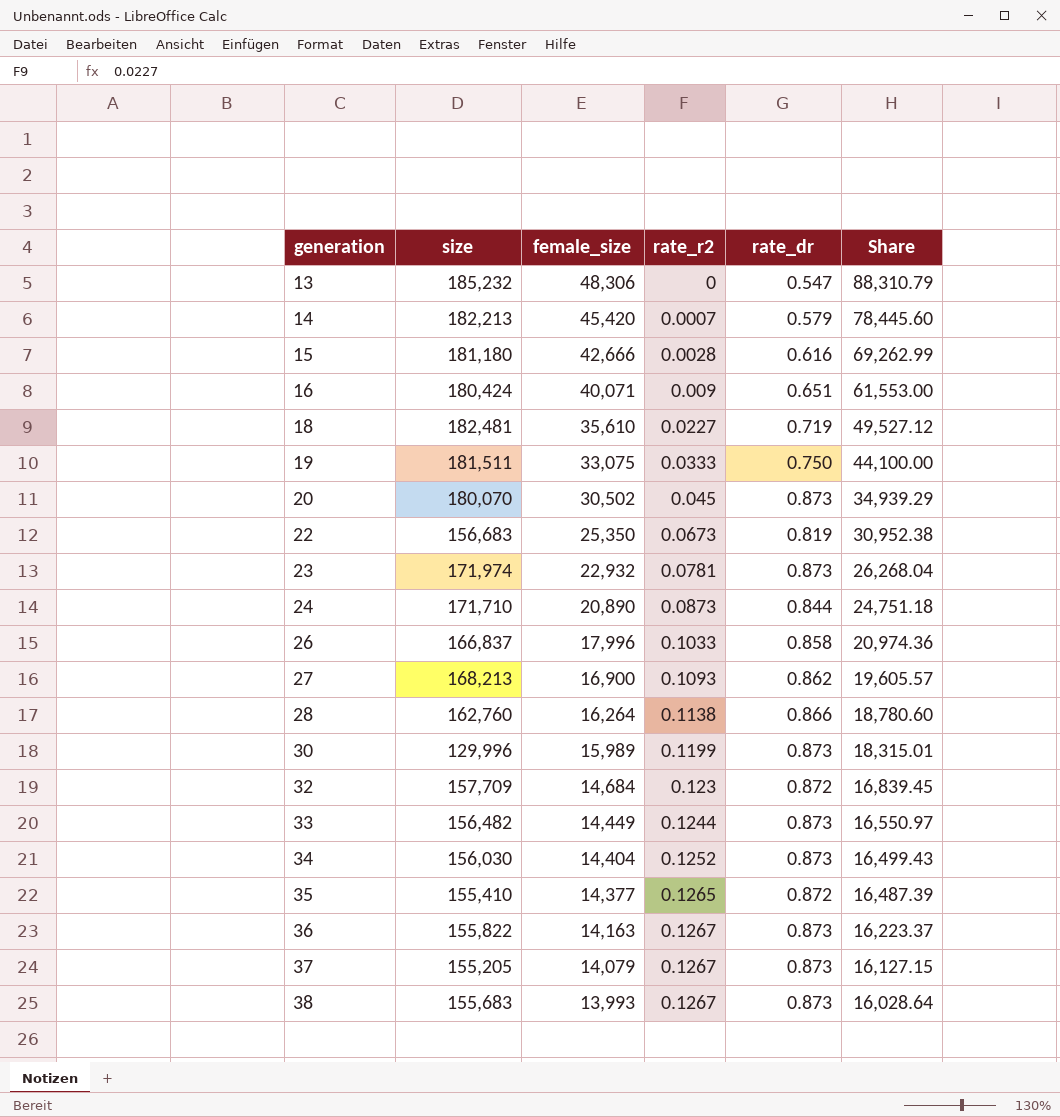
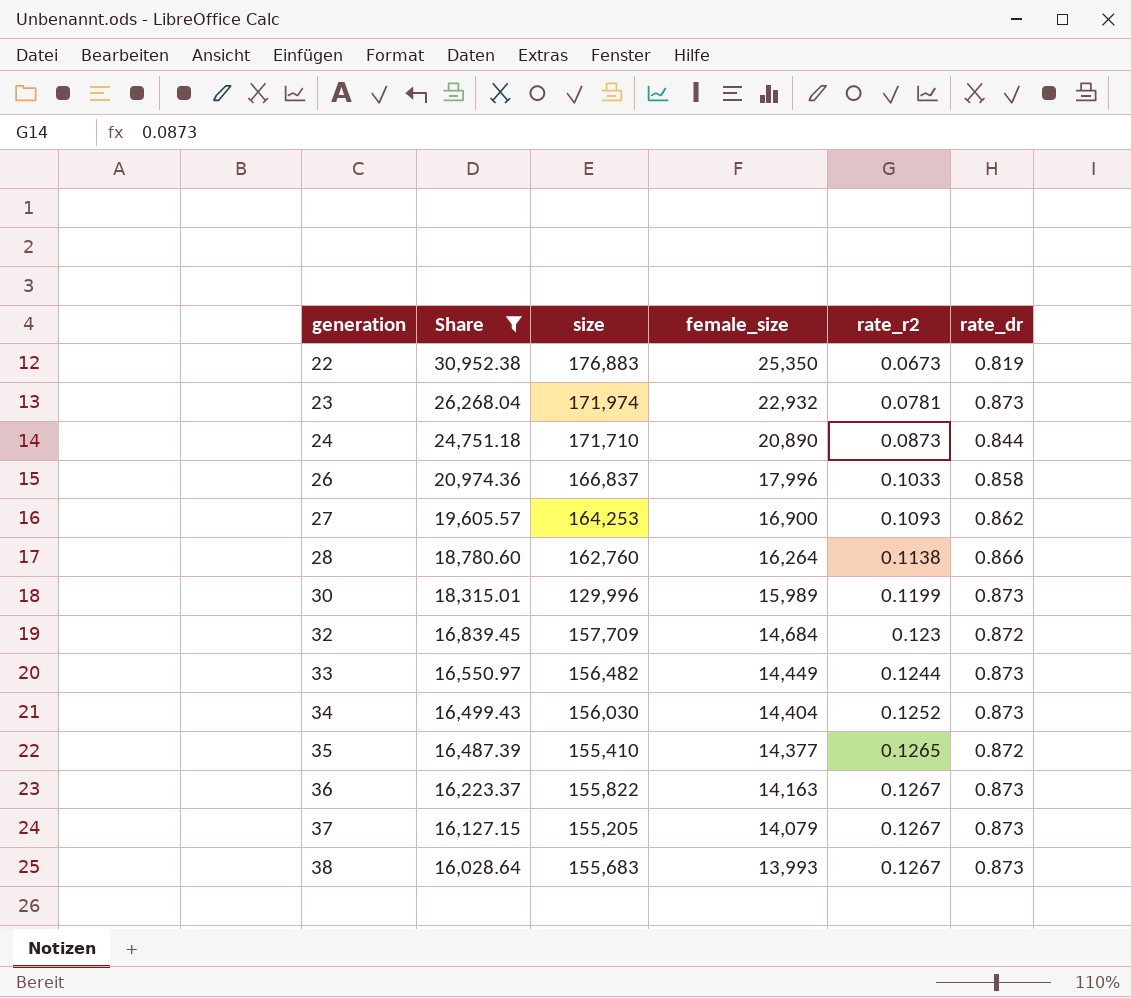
filter: none -> Share <= 30,952.38
column Share | position: 6 -> 2
22 | size: 156,683 -> 176,883
27 | size: 168,213 -> 164,253

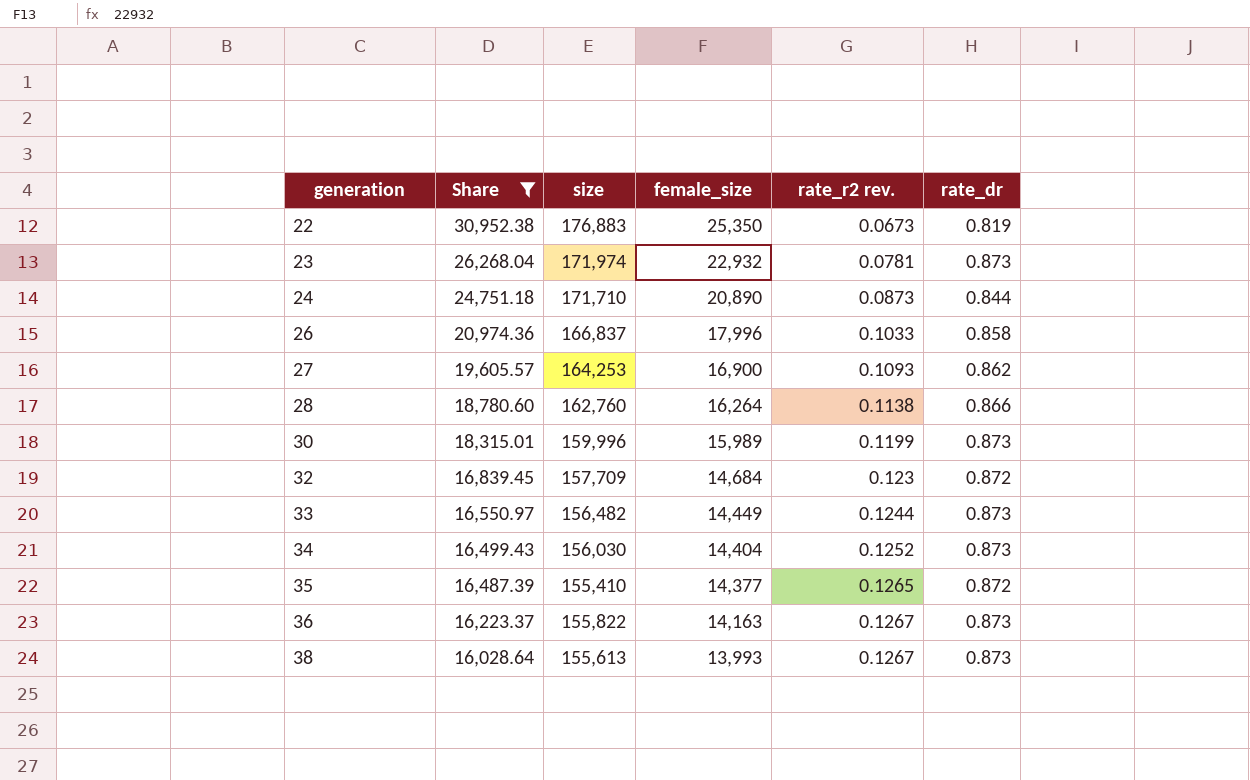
column name: rate_r2 -> rate_r2 rev.
row 37: 16,127.15 | 155,205 | 14,079 | 0.1267 | 0.873 -> none
30 | size: 129,996 -> 159,996
38 | size: 155,683 -> 155,613

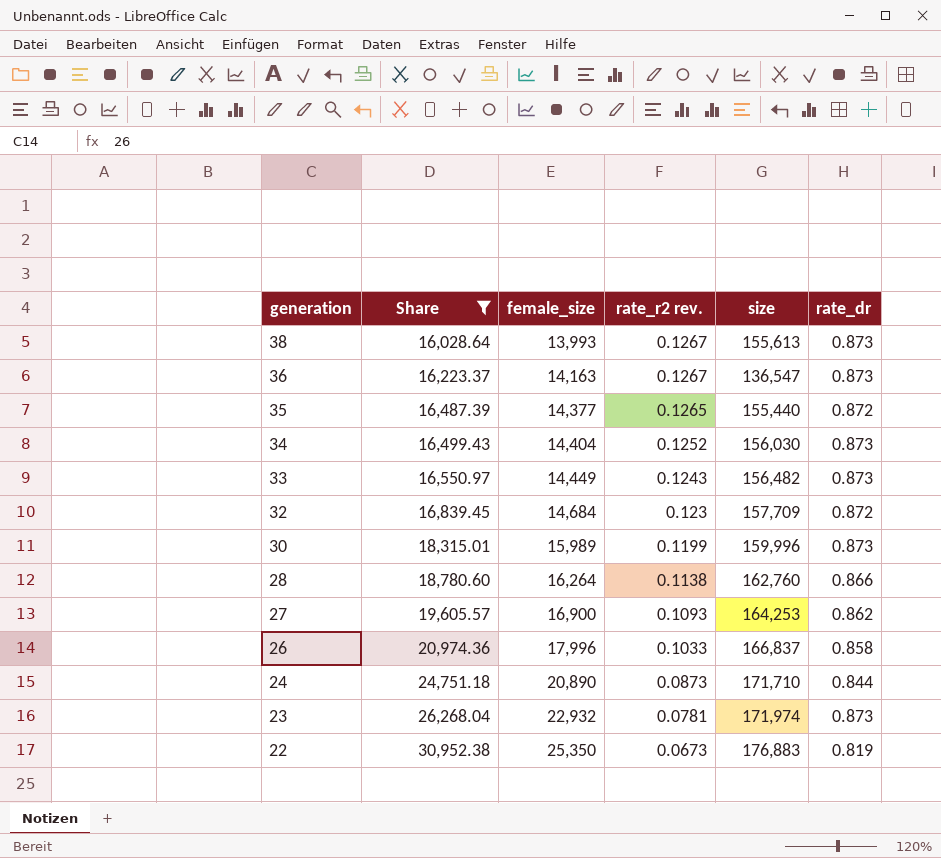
row order: generation ascending -> generation descending
column size | position: 3 -> 5
36 | size: 155,822 -> 136,547
35 | size: 155,410 -> 155,440
33 | rate_r2 rev.: 0.1244 -> 0.1243

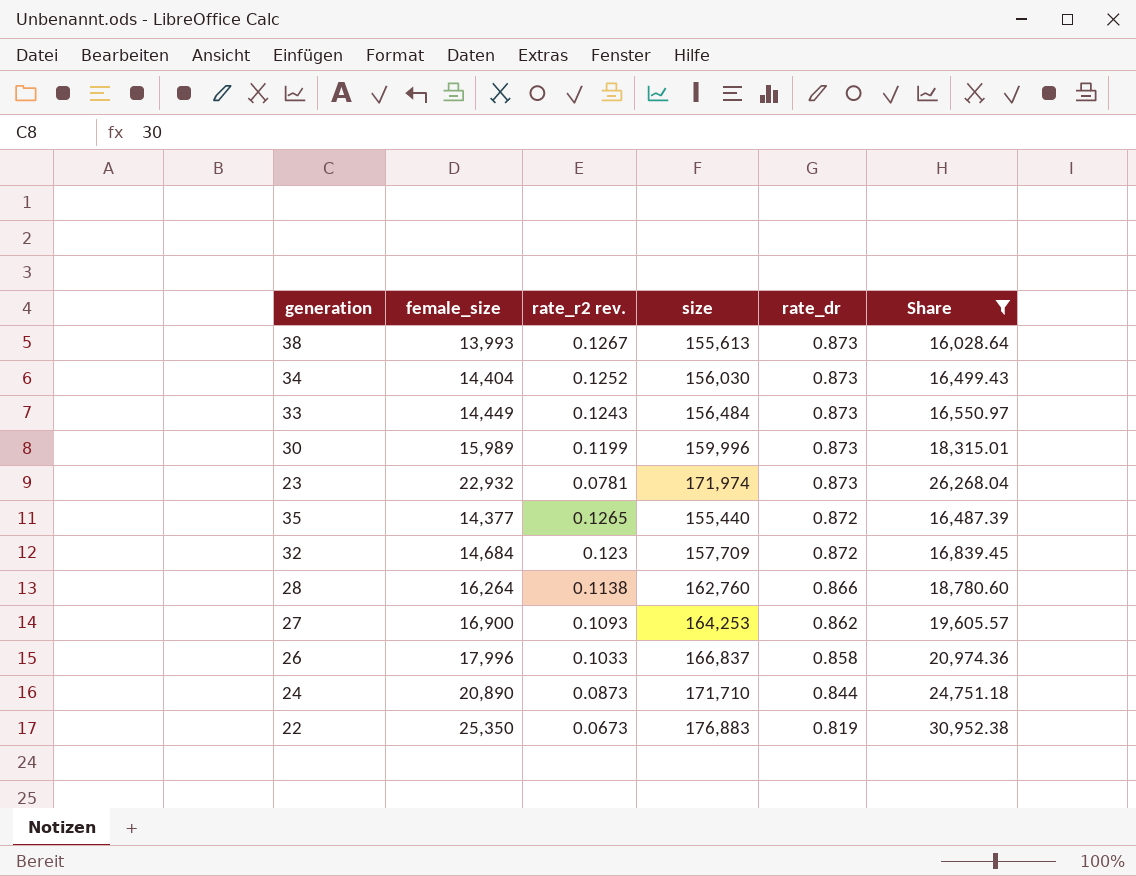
row order: generation descending -> rate_dr descending
column Share | position: 2 -> 6
row 36: 16,223.37 | 14,163 | 0.1267 | 136,547 | 0.873 -> none
33 | size: 156,482 -> 156,484

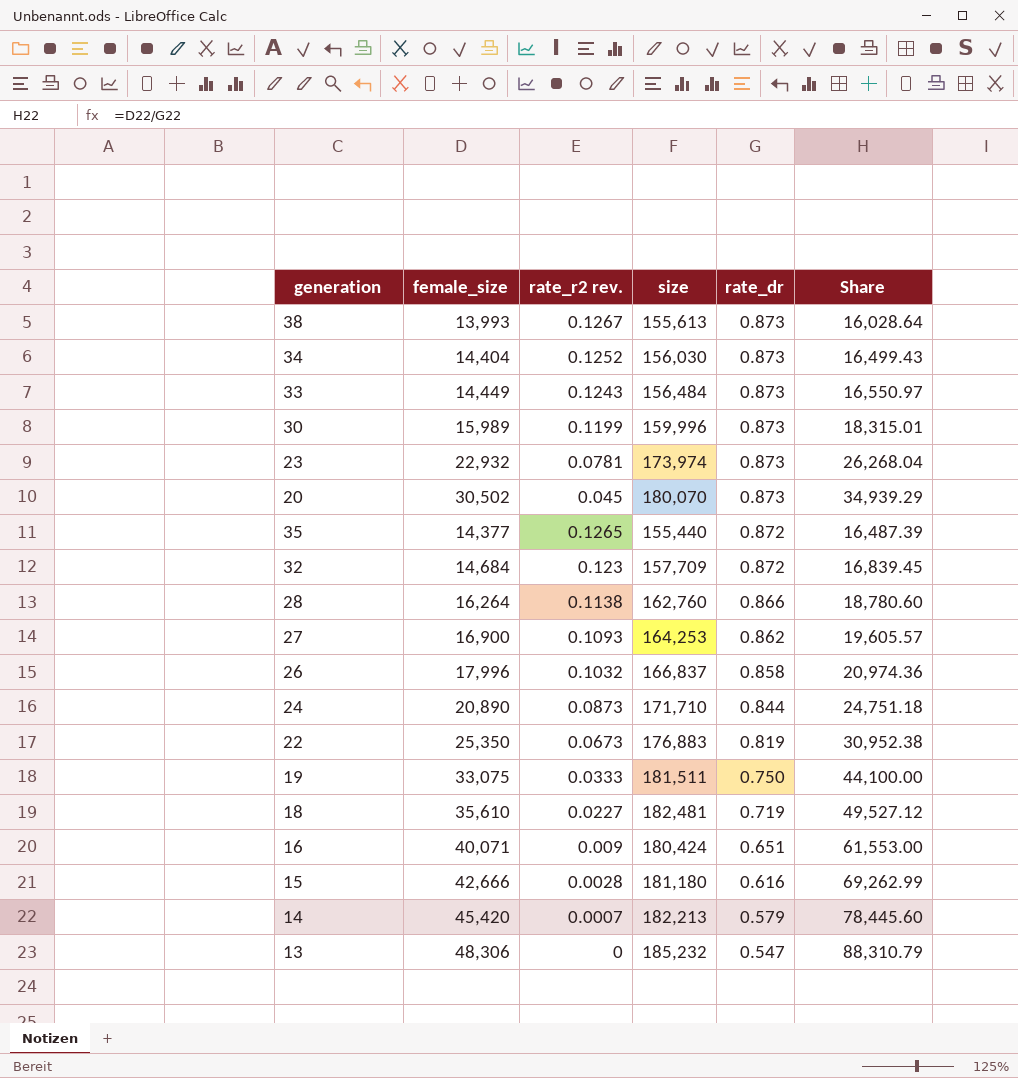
filter: Share <= 30,952.38 -> none
23 | size: 171,974 -> 173,974
26 | rate_r2 rev.: 0.1033 -> 0.1032

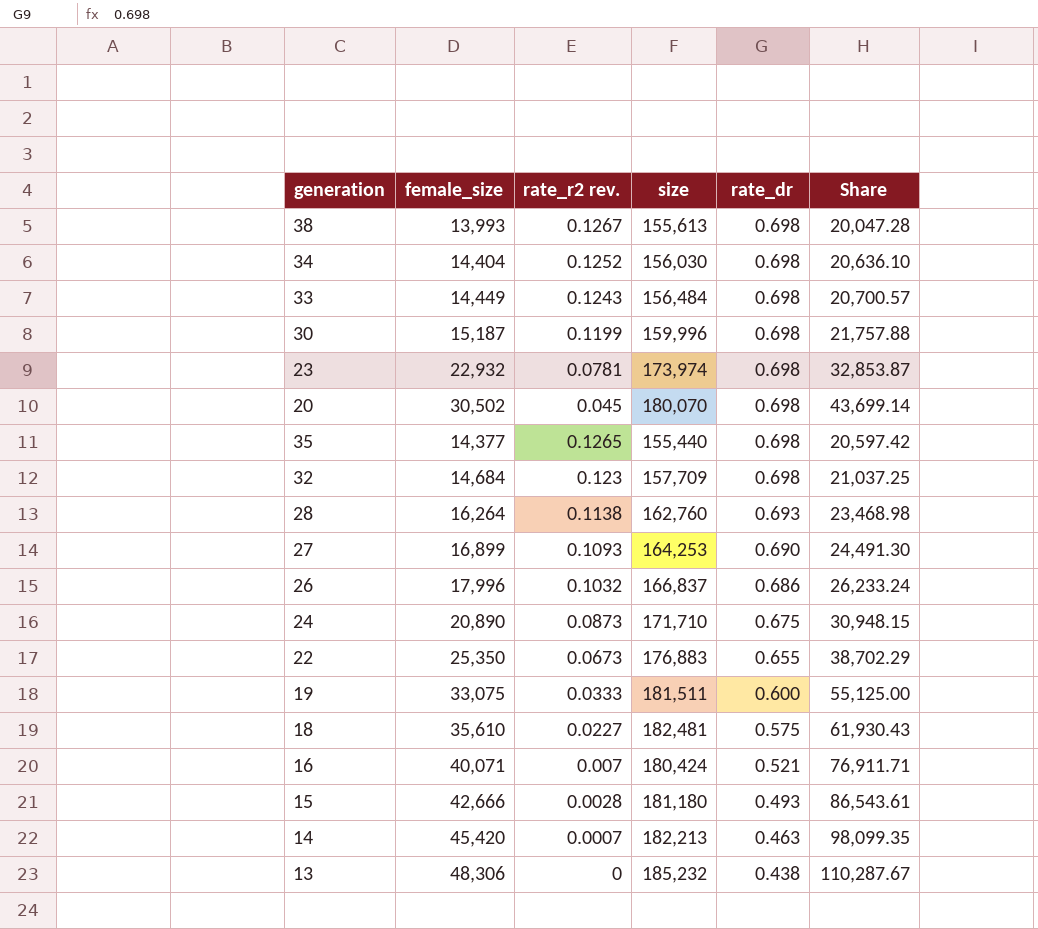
38 | rate_dr: 0.873 -> 0.698
38 | Share: 16,028.64 -> 20,047.28
34 | rate_dr: 0.873 -> 0.698
34 | Share: 16,499.43 -> 20,636.10
33 | rate_dr: 0.873 -> 0.698
33 | Share: 16,550.97 -> 20,700.57
30 | female_size: 15,989 -> 15,187
30 | rate_dr: 0.873 -> 0.698
30 | Share: 18,315.01 -> 21,757.88
23 | rate_dr: 0.873 -> 0.698
23 | Share: 26,268.04 -> 32,853.87
20 | rate_dr: 0.873 -> 0.698
20 | Share: 34,939.29 -> 43,699.14
35 | rate_dr: 0.872 -> 0.698
35 | Share: 16,487.39 -> 20,597.42
32 | rate_dr: 0.872 -> 0.698
32 | Share: 16,839.45 -> 21,037.25
28 | rate_dr: 0.866 -> 0.693
28 | Share: 18,780.60 -> 23,468.98
27 | female_size: 16,900 -> 16,899
27 | rate_dr: 0.862 -> 0.690
27 | Share: 19,605.57 -> 24,491.30
26 | rate_dr: 0.858 -> 0.686
26 | Share: 20,974.36 -> 26,233.24
24 | rate_dr: 0.844 -> 0.675
24 | Share: 24,751.18 -> 30,948.15
22 | rate_dr: 0.819 -> 0.655
22 | Share: 30,952.38 -> 38,702.29
19 | rate_dr: 0.750 -> 0.600
19 | Share: 44,100.00 -> 55,125.00
18 | rate_dr: 0.719 -> 0.575
18 | Share: 49,527.12 -> 61,930.43
16 | rate_r2 rev.: 0.009 -> 0.007
16 | rate_dr: 0.651 -> 0.521
16 | Share: 61,553.00 -> 76,911.71
15 | rate_dr: 0.616 -> 0.493
15 | Share: 69,262.99 -> 86,543.61
14 | rate_dr: 0.579 -> 0.463
14 | Share: 78,445.60 -> 98,099.35
13 | rate_dr: 0.547 -> 0.438
13 | Share: 88,310.79 -> 110,287.67

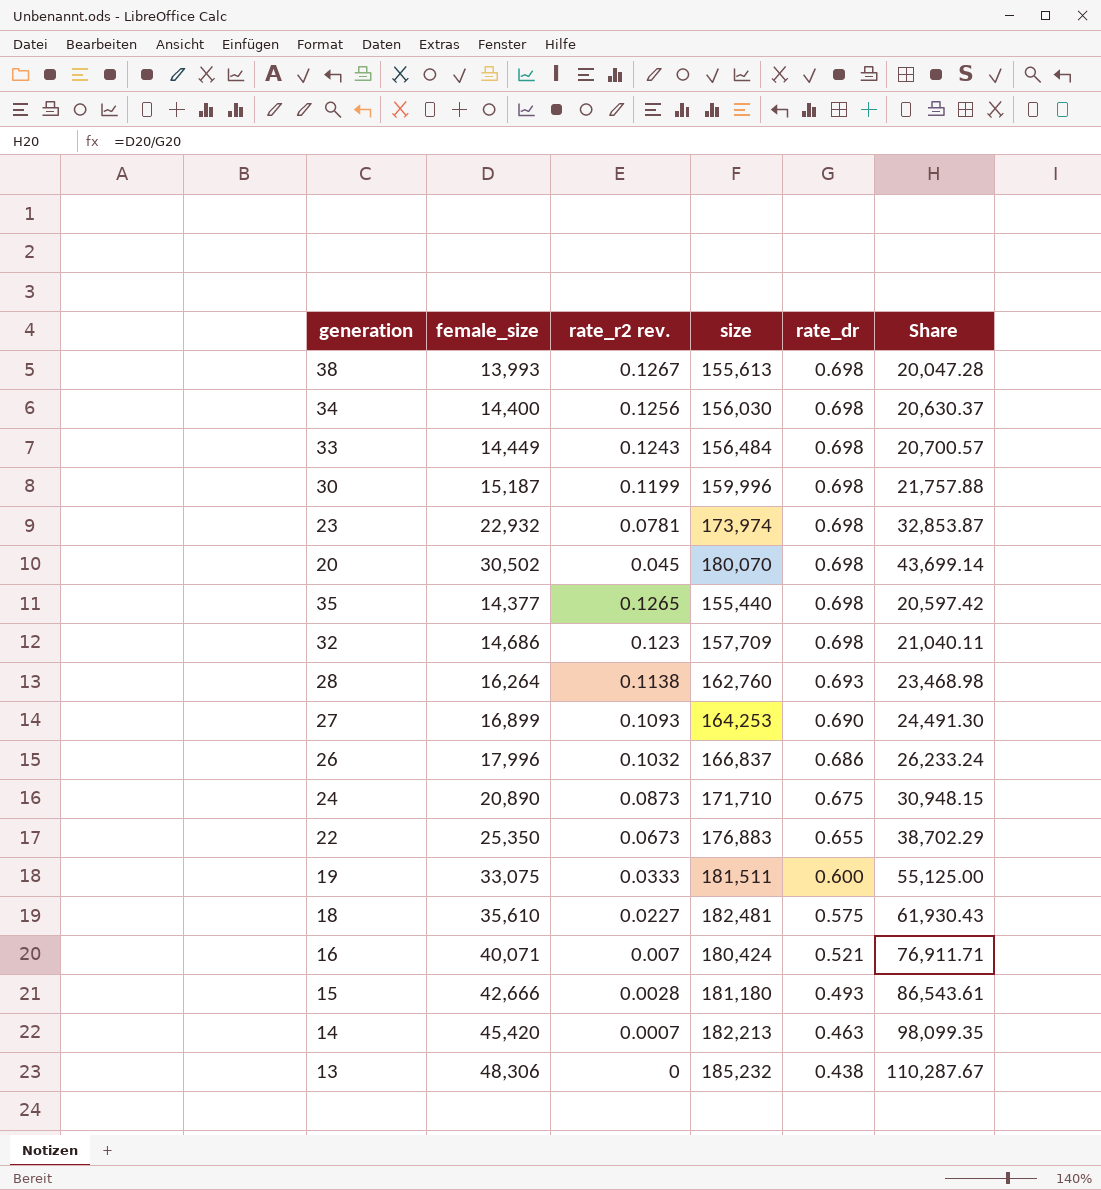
34 | female_size: 14,404 -> 14,400
34 | rate_r2 rev.: 0.1252 -> 0.1256
34 | Share: 20,636.10 -> 20,630.37
32 | female_size: 14,684 -> 14,686
32 | Share: 21,037.25 -> 21,040.11

